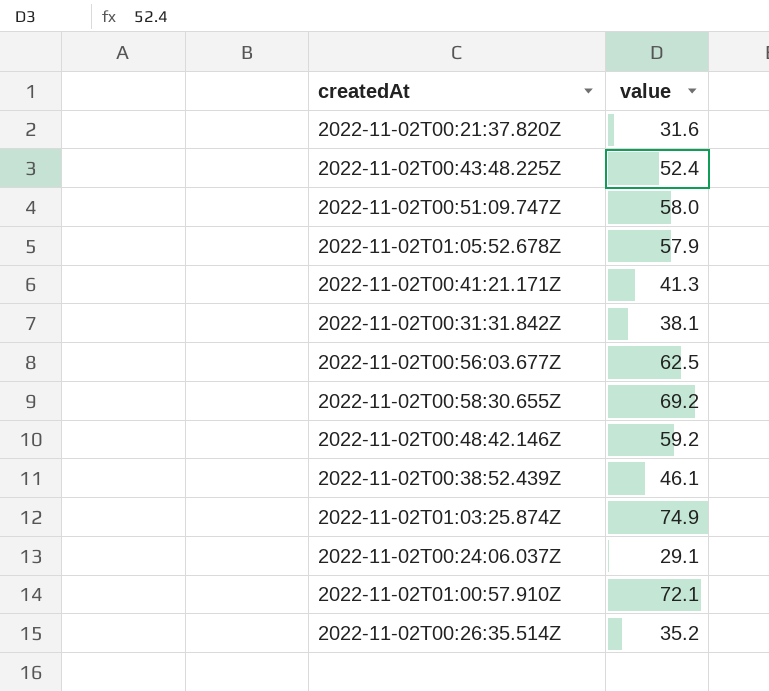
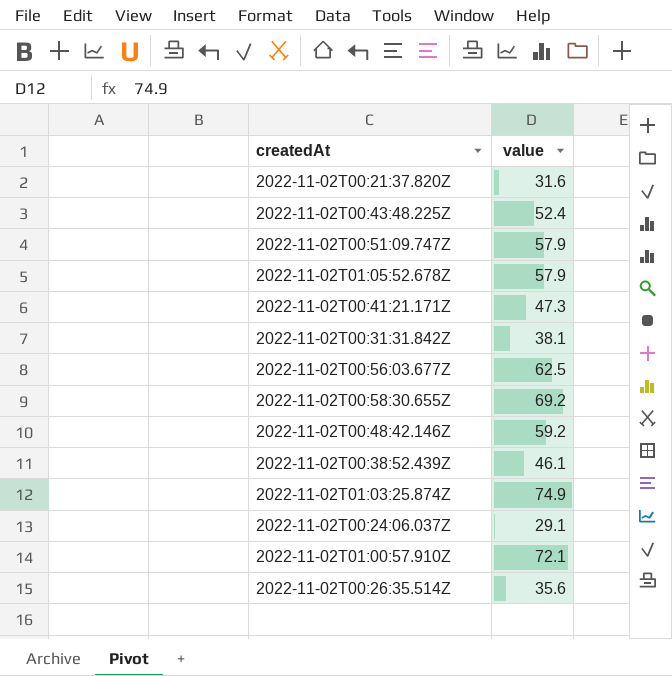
2022-11-02T00:51:09.747Z | value: 58.0 -> 57.9
2022-11-02T00:41:21.171Z | value: 41.3 -> 47.3
2022-11-02T00:26:35.514Z | value: 35.2 -> 35.6

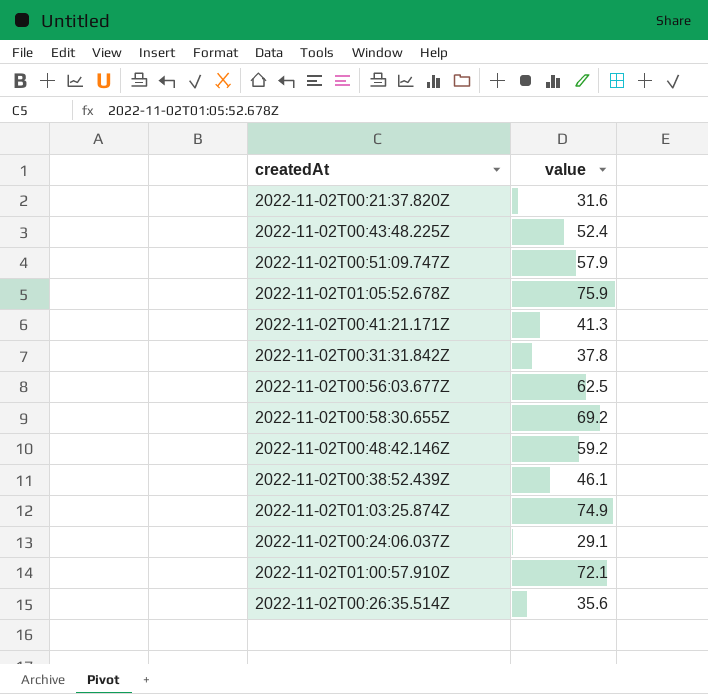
2022-11-02T01:05:52.678Z | value: 57.9 -> 75.9
2022-11-02T00:41:21.171Z | value: 47.3 -> 41.3
2022-11-02T00:31:31.842Z | value: 38.1 -> 37.8

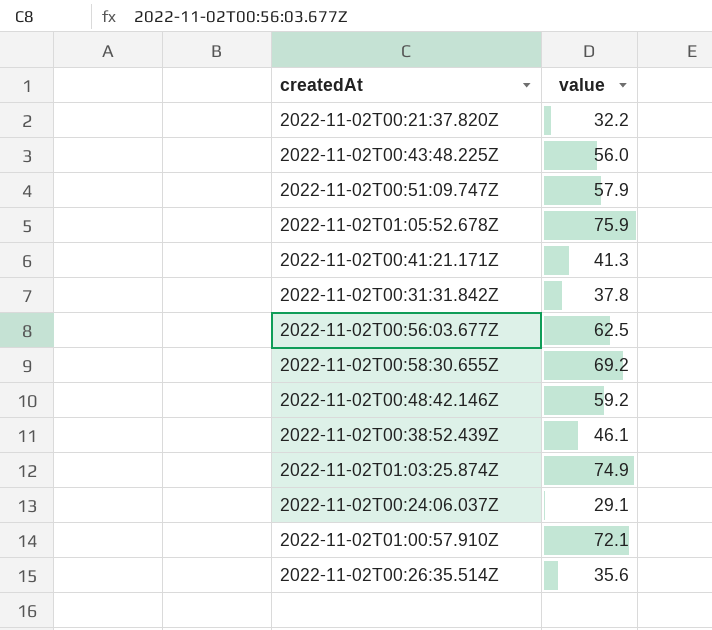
2022-11-02T00:21:37.820Z | value: 31.6 -> 32.2
2022-11-02T00:43:48.225Z | value: 52.4 -> 56.0

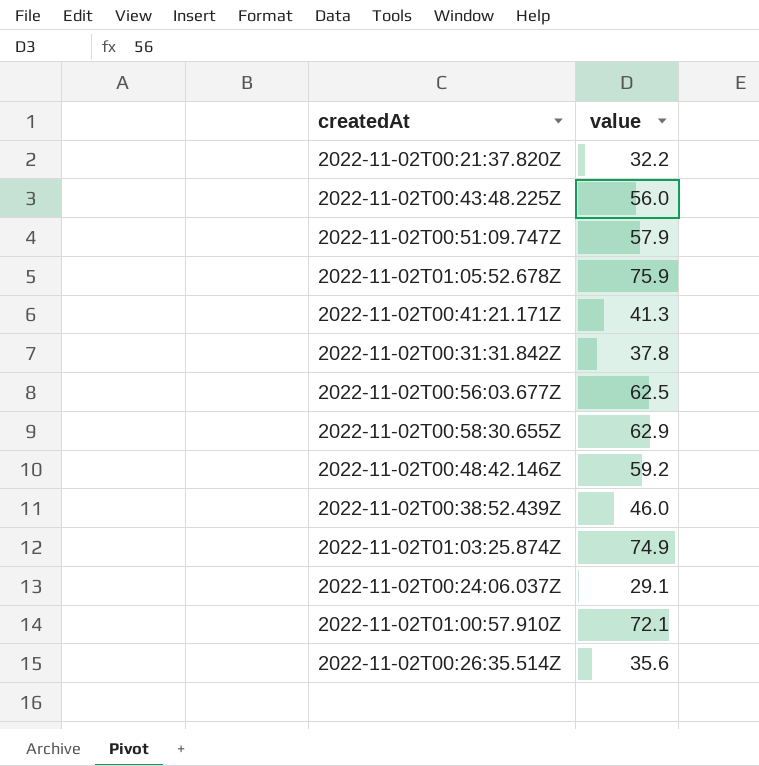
2022-11-02T00:58:30.655Z | value: 69.2 -> 62.9
2022-11-02T00:38:52.439Z | value: 46.1 -> 46.0

